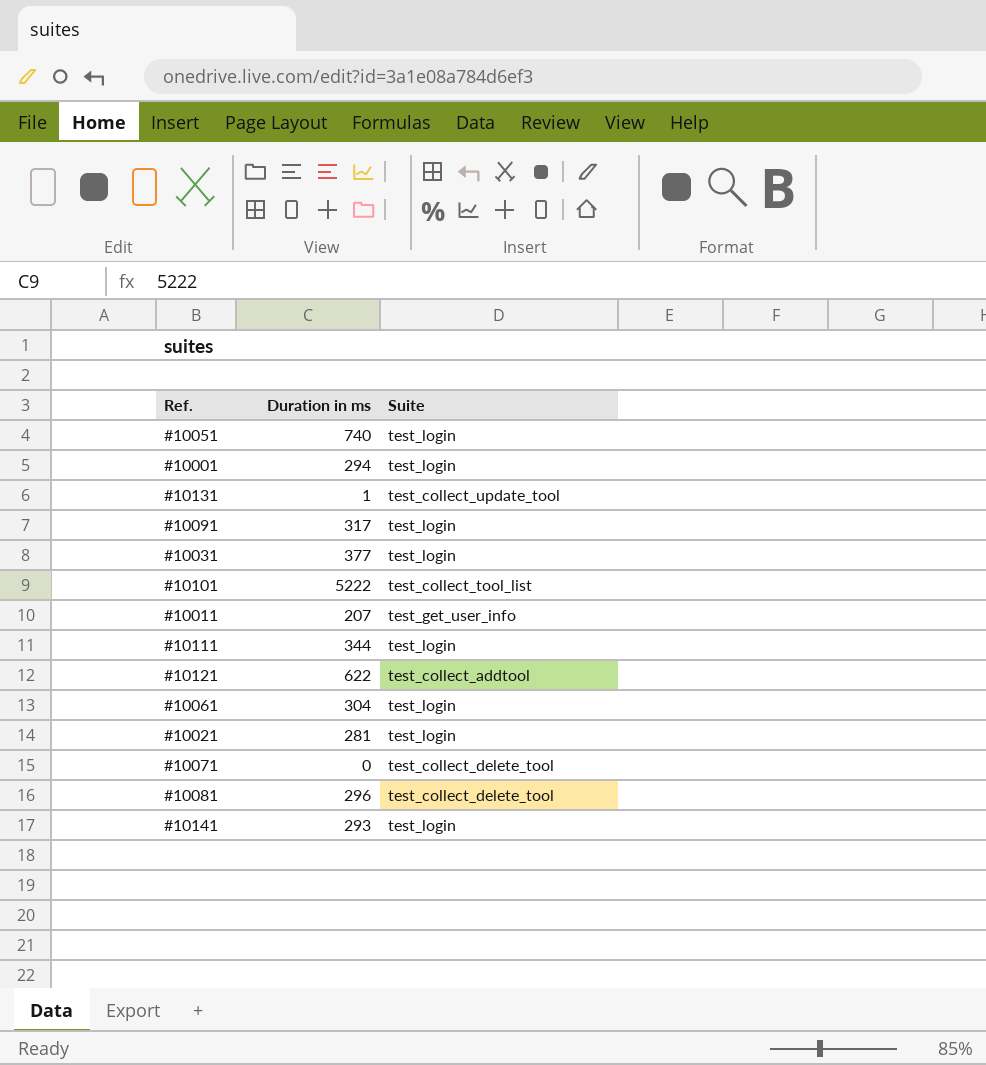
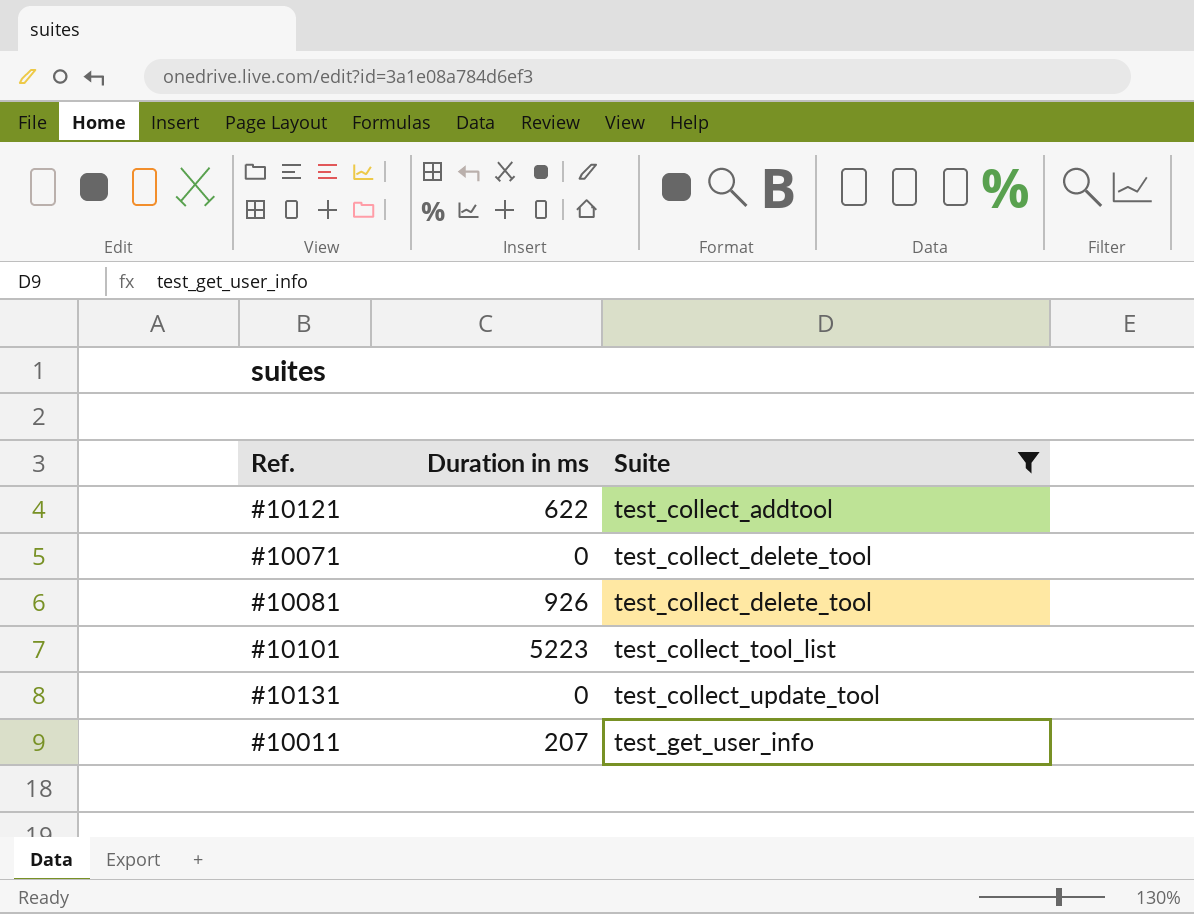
filter: none -> Suite != test_login
row order: none -> Suite ascending
#10081 | Duration in ms: 296 -> 926
#10101 | Duration in ms: 5222 -> 5223
#10131 | Duration in ms: 1 -> 0

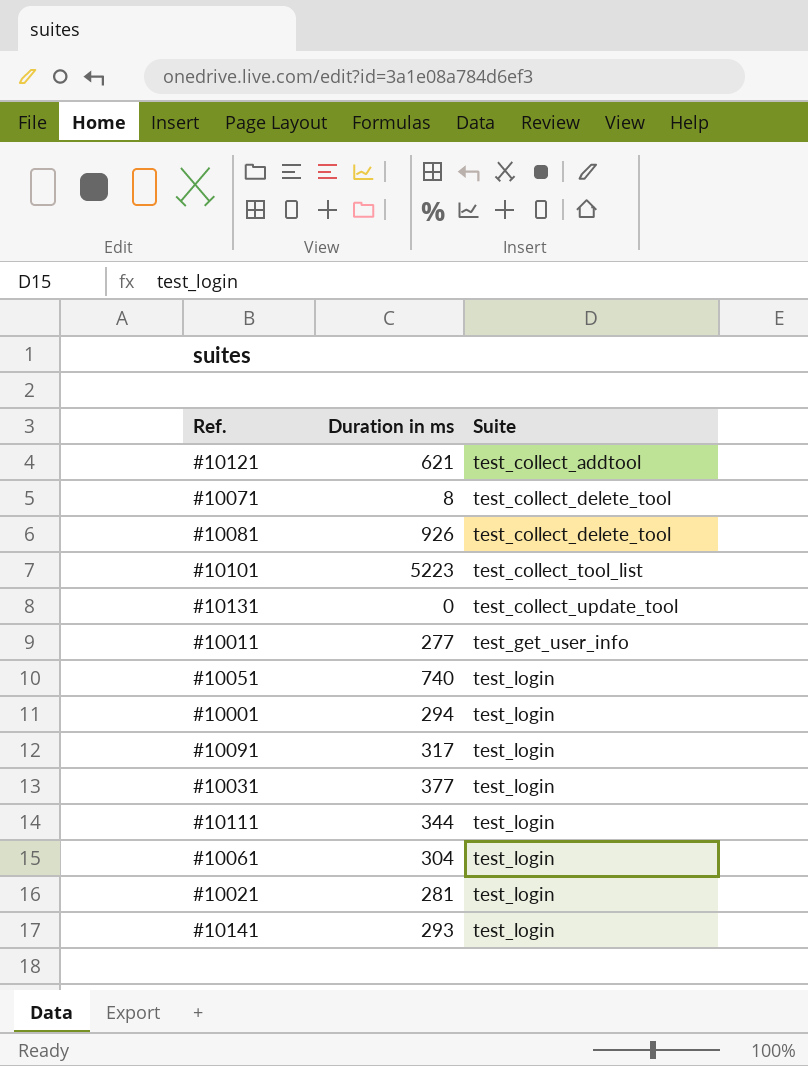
filter: Suite != test_login -> none
#10121 | Duration in ms: 622 -> 621
#10071 | Duration in ms: 0 -> 8
#10011 | Duration in ms: 207 -> 277

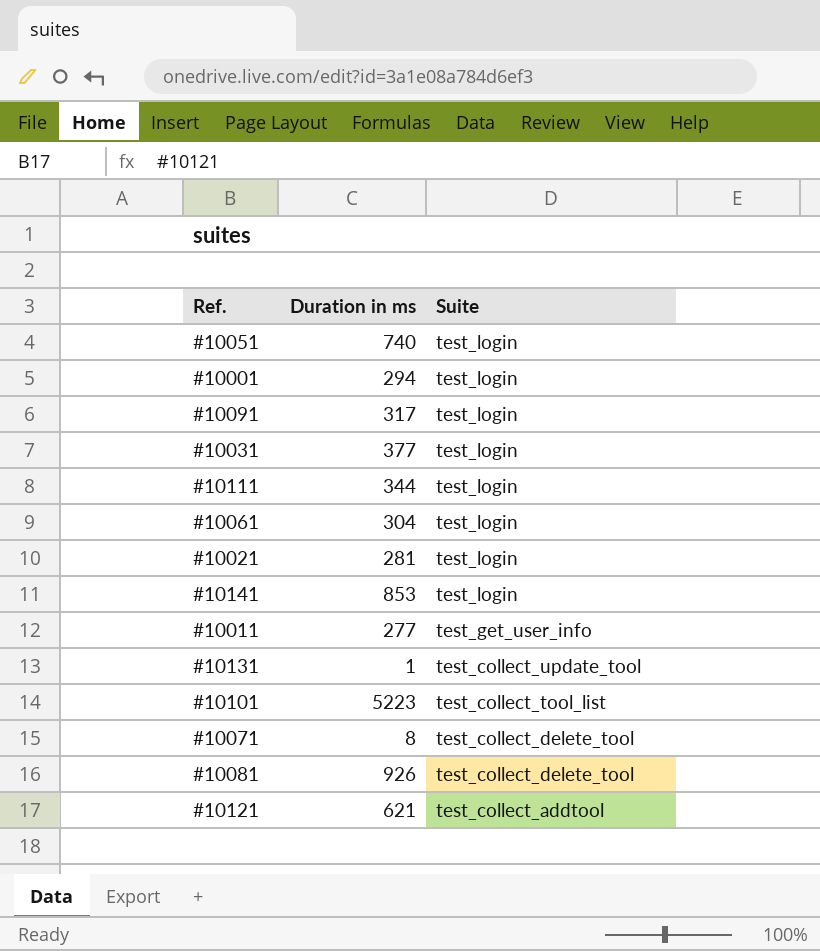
row order: Suite ascending -> Suite descending
#10141 | Duration in ms: 293 -> 853
#10131 | Duration in ms: 0 -> 1

